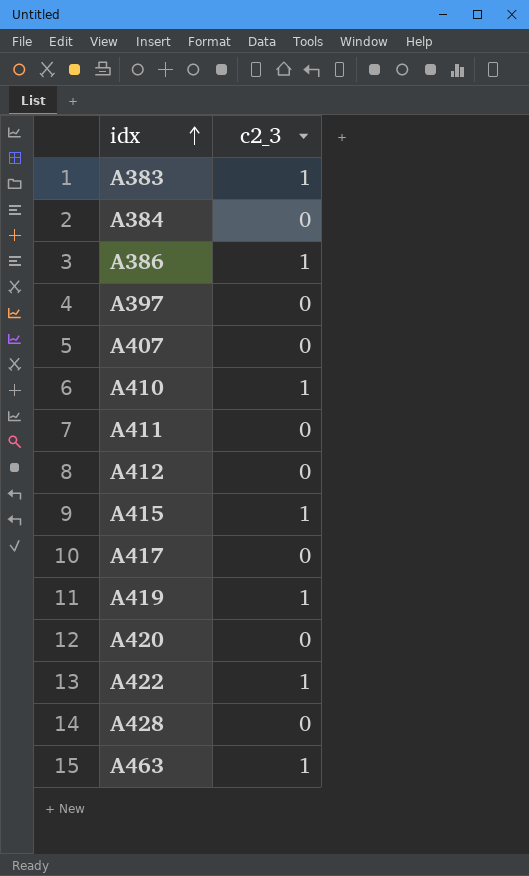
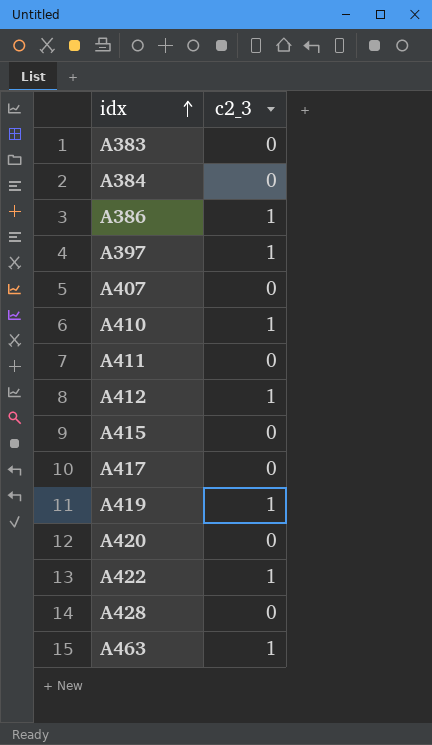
A383 | c2_3: 1 -> 0
A397 | c2_3: 0 -> 1
A412 | c2_3: 0 -> 1
A415 | c2_3: 1 -> 0

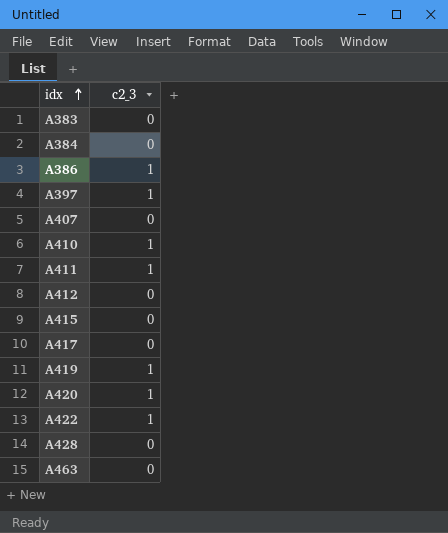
A411 | c2_3: 0 -> 1
A412 | c2_3: 1 -> 0
A420 | c2_3: 0 -> 1
A463 | c2_3: 1 -> 0

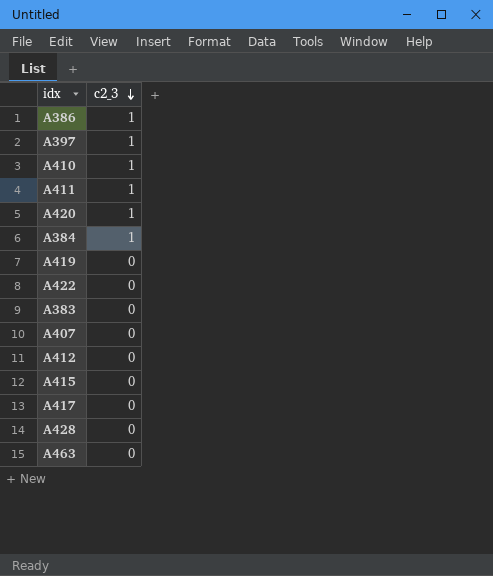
row order: idx ascending -> c2_3 descending
A384 | c2_3: 0 -> 1
A419 | c2_3: 1 -> 0
A422 | c2_3: 1 -> 0

